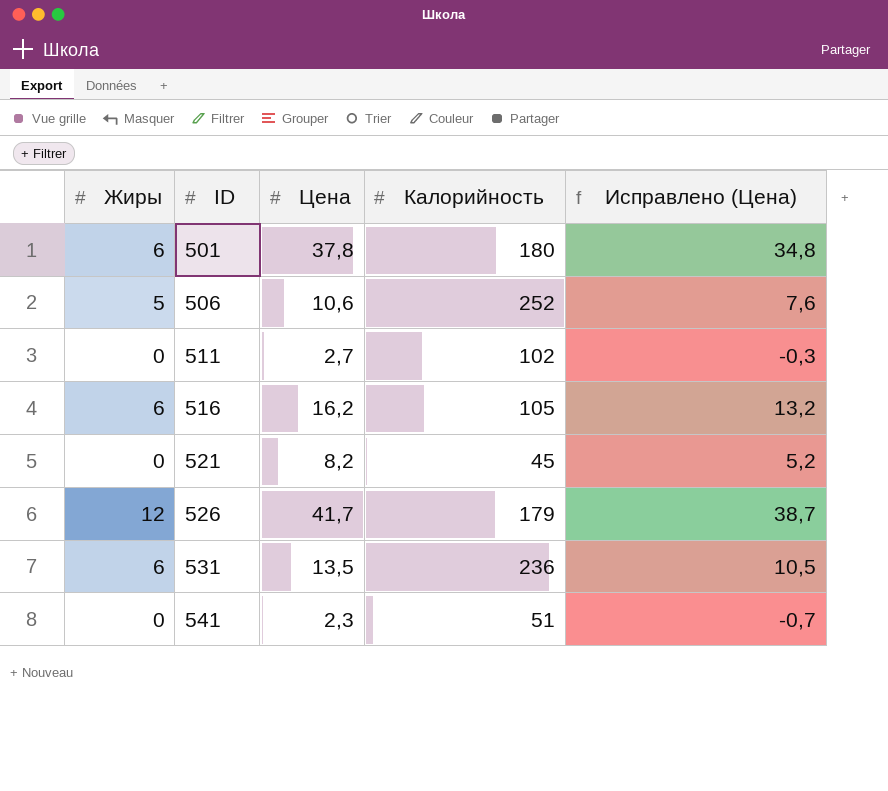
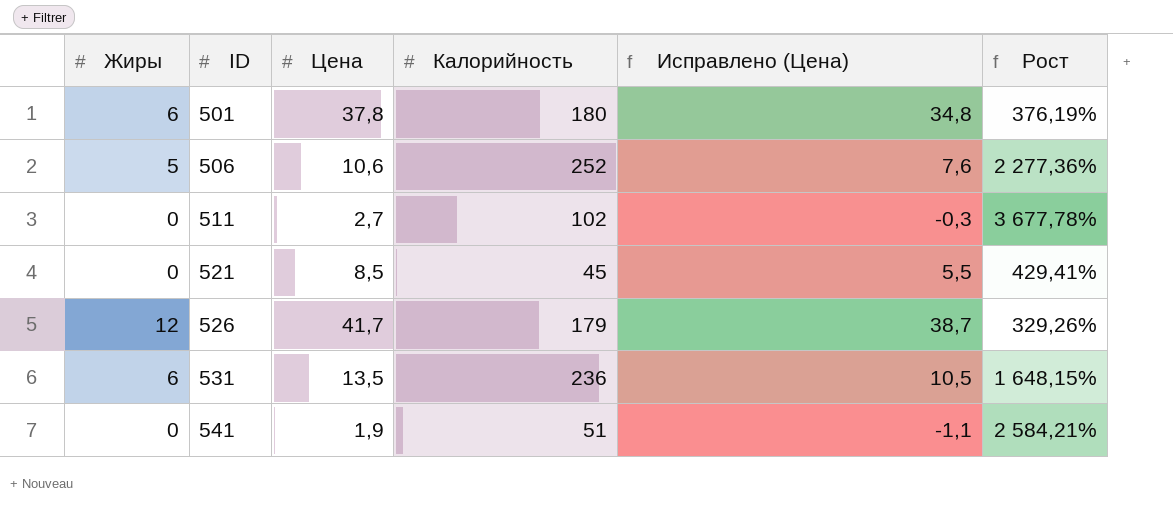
column Рост | formula: none -> ([Калорийность] - [Цена]) / [Цена]
row 516: 6 | 16,2 | 105 | 13,2 -> none
521 | Цена: 8,2 -> 8,5
521 | Исправлено (Цена): 5,2 -> 5,5
541 | Цена: 2,3 -> 1,9
541 | Исправлено (Цена): -0,7 -> -1,1

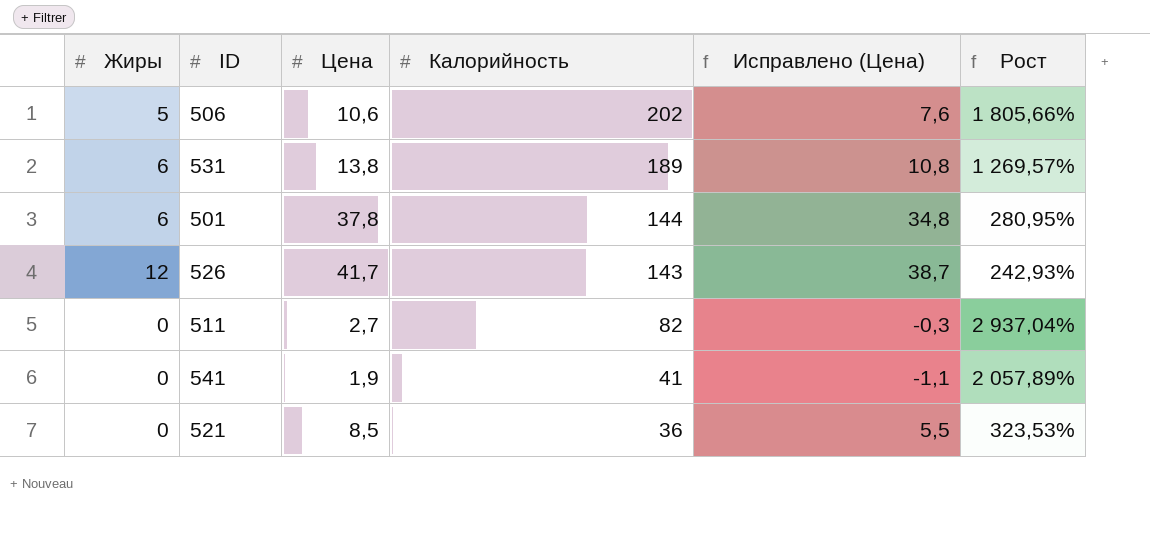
row order: ID ascending -> Калорийность descending
506 | Калорийность: 252 -> 202
506 | Рост: 2 277,36% -> 1 805,66%
531 | Цена: 13,5 -> 13,8
531 | Калорийность: 236 -> 189
531 | Исправлено (Цена): 10,5 -> 10,8
531 | Рост: 1 648,15% -> 1 269,57%
501 | Калорийность: 180 -> 144
501 | Рост: 376,19% -> 280,95%
526 | Калорийность: 179 -> 143
526 | Рост: 329,26% -> 242,93%
511 | Калорийность: 102 -> 82
511 | Рост: 3 677,78% -> 2 937,04%
541 | Калорийность: 51 -> 41
541 | Рост: 2 584,21% -> 2 057,89%
521 | Калорийность: 45 -> 36
521 | Рост: 429,41% -> 323,53%

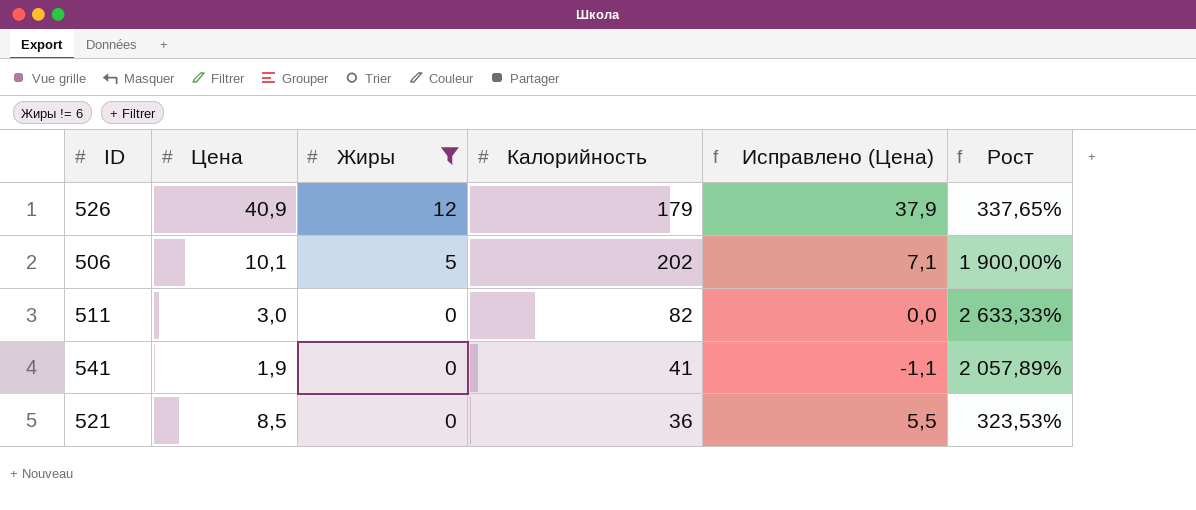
filter: none -> Жиры != 6
row order: Калорийность descending -> Жиры descending
column Жиры | position: 1 -> 3
526 | Цена: 41,7 -> 40,9
526 | Калорийность: 143 -> 179
526 | Исправлено (Цена): 38,7 -> 37,9
526 | Рост: 242,93% -> 337,65%
506 | Цена: 10,6 -> 10,1
506 | Исправлено (Цена): 7,6 -> 7,1
506 | Рост: 1 805,66% -> 1 900,00%
511 | Цена: 2,7 -> 3,0
511 | Исправлено (Цена): -0,3 -> 0,0
511 | Рост: 2 937,04% -> 2 633,33%

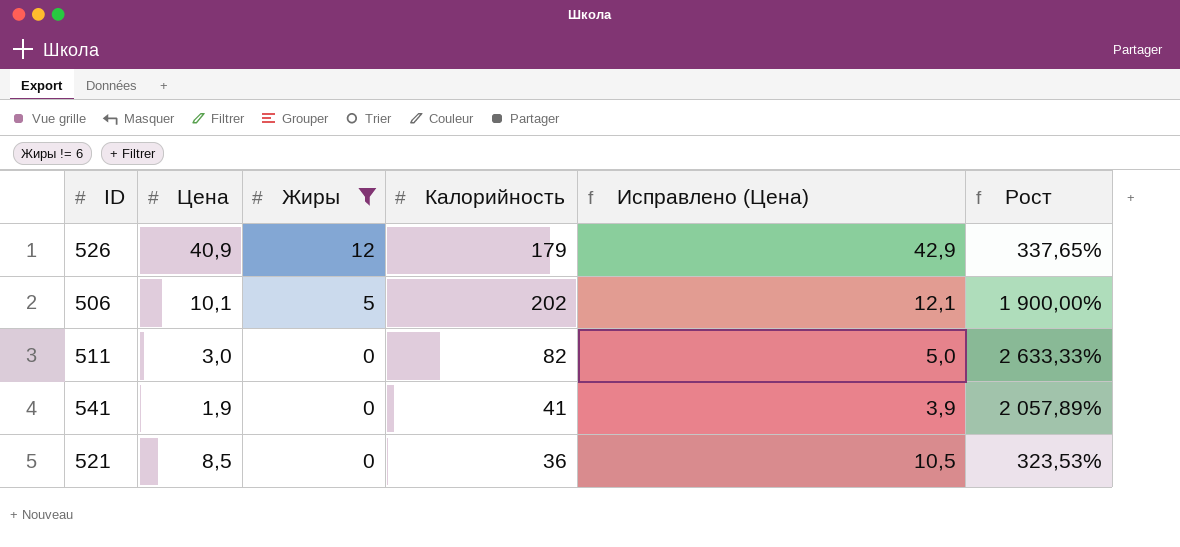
column Исправлено (Цена) | formula: [Цена] - 3 -> [Цена] + 2

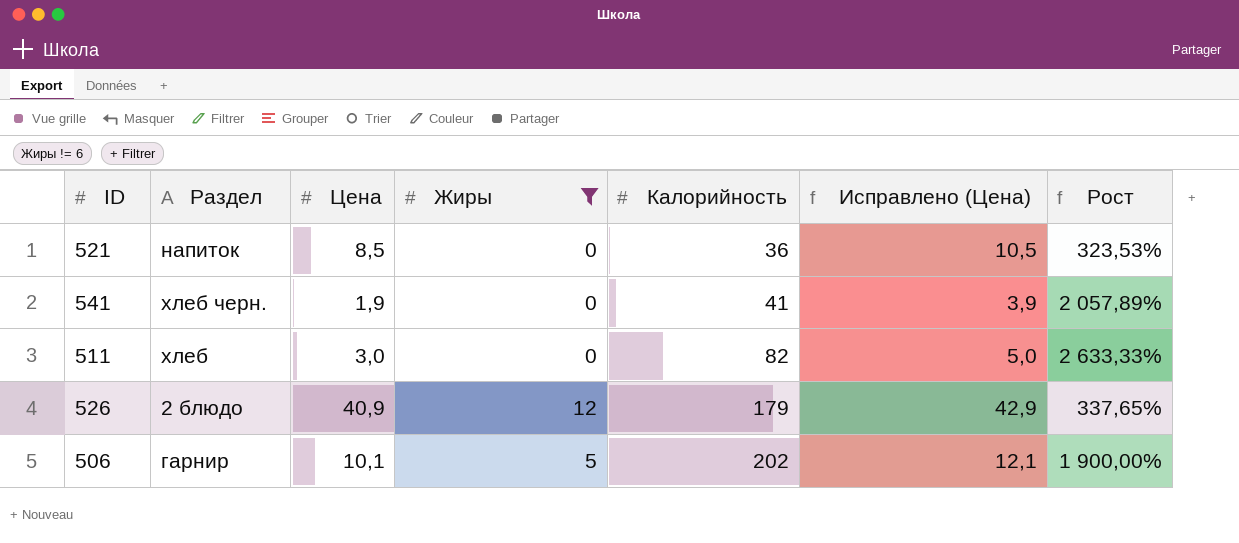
row order: Жиры descending -> Калорийность ascending
column Раздел | position: none -> 2

